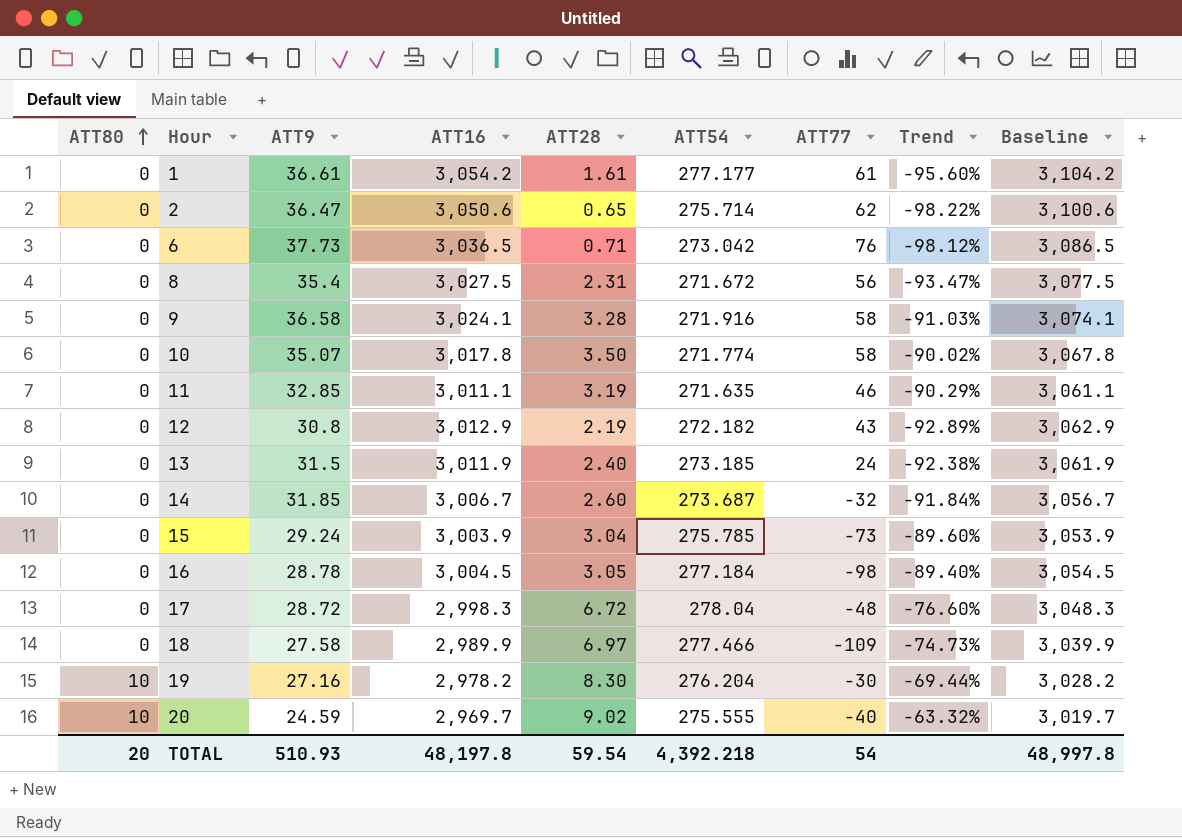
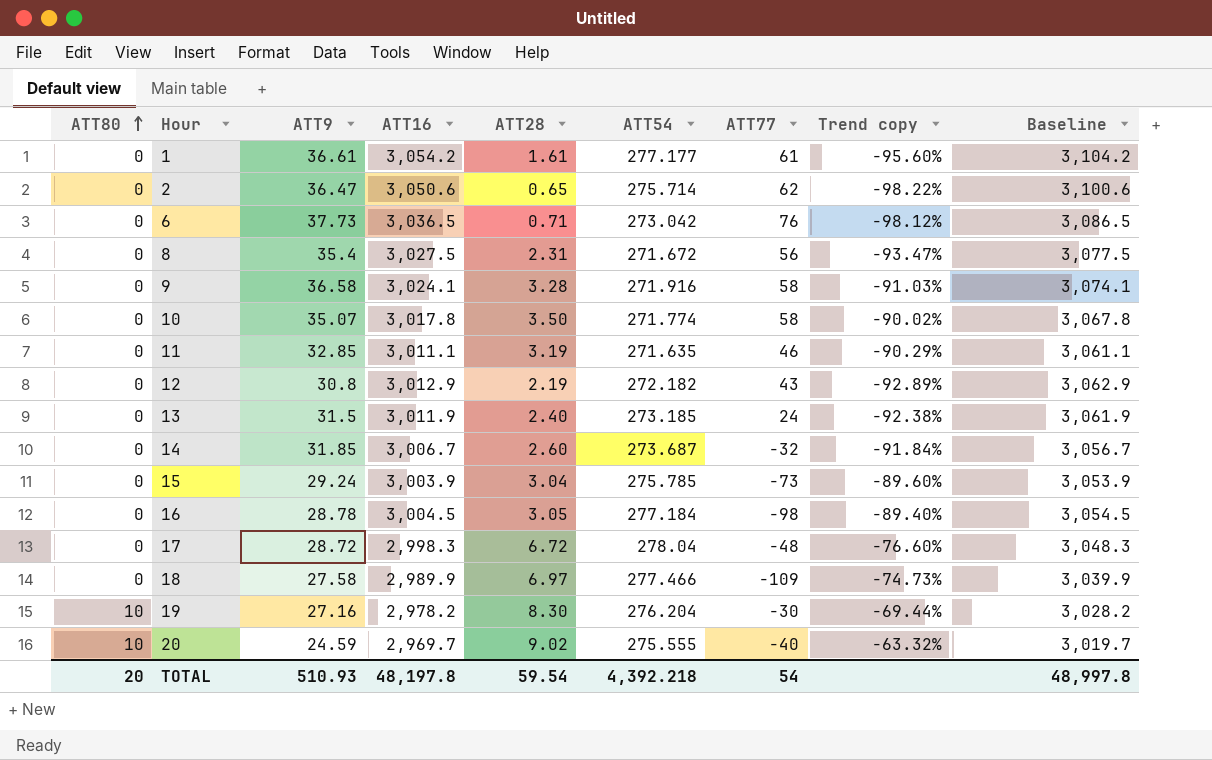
column name: Trend -> Trend copy

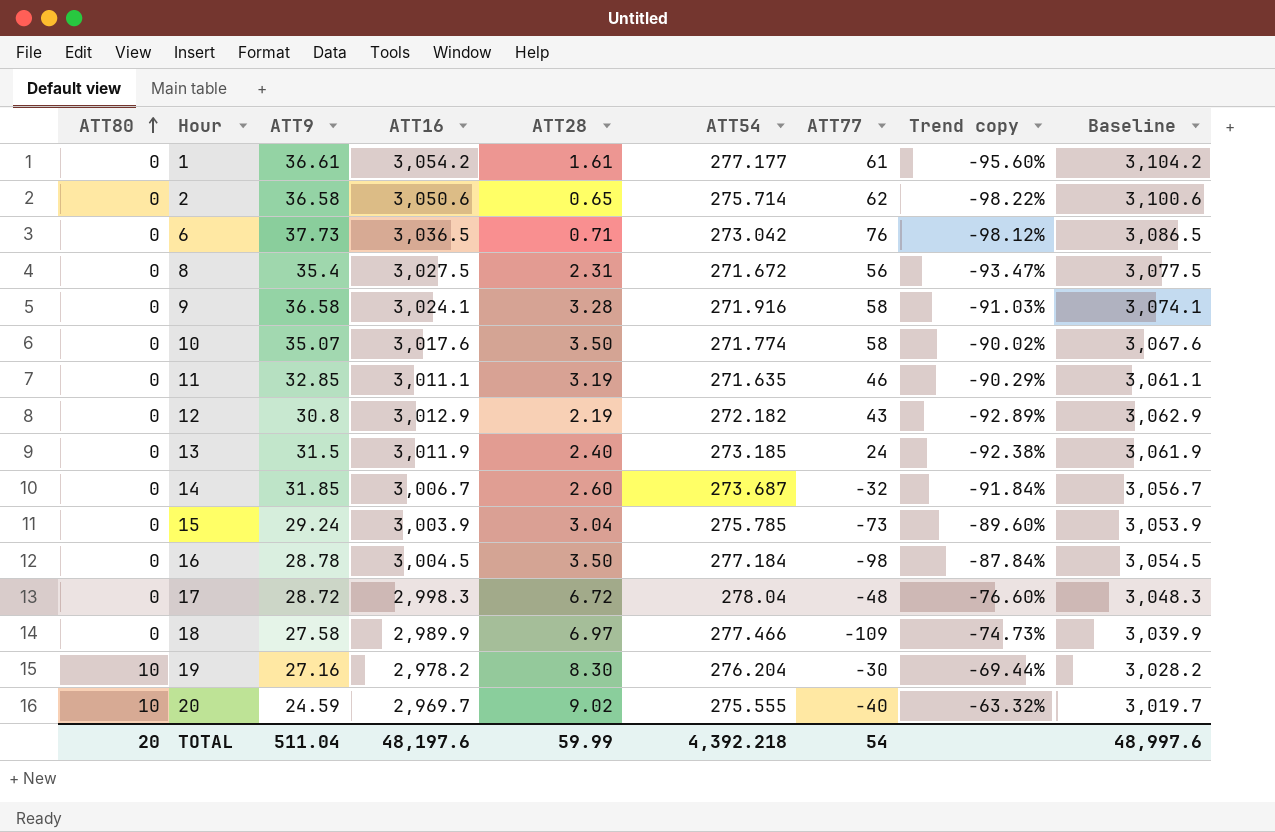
2 | ATT9: 36.47 -> 36.58
10 | ATT16: 3,017.8 -> 3,017.6
10 | Baseline: 3,067.8 -> 3,067.6
16 | ATT28: 3.05 -> 3.50
16 | Trend copy: -89.40% -> -87.84%
TOTAL | ATT9: 510.93 -> 511.04
TOTAL | ATT16: 48,197.8 -> 48,197.6
TOTAL | ATT28: 59.54 -> 59.99
TOTAL | Baseline: 48,997.8 -> 48,997.6

